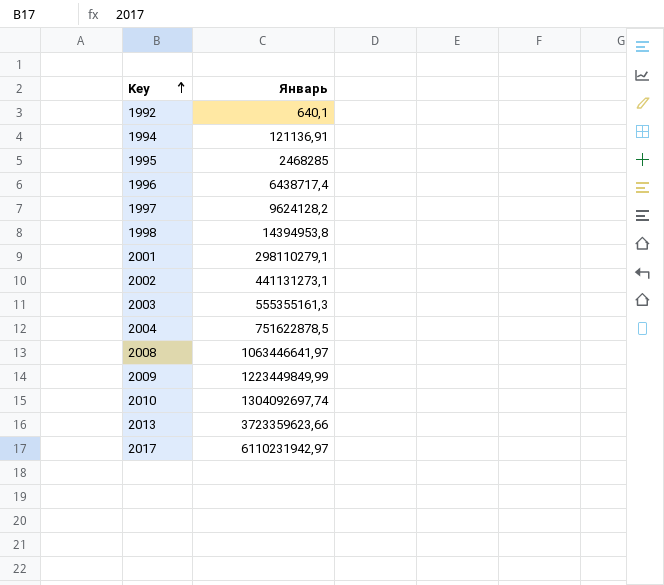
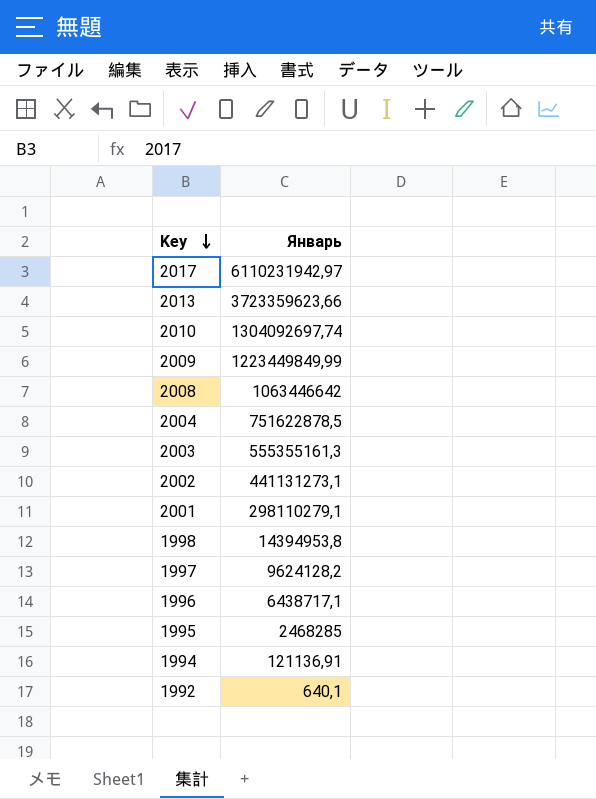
row order: Key ascending -> Key descending
2008 | Январь: 1063446641,97 -> 1063446642
1996 | Январь: 6438717,4 -> 6438717,1

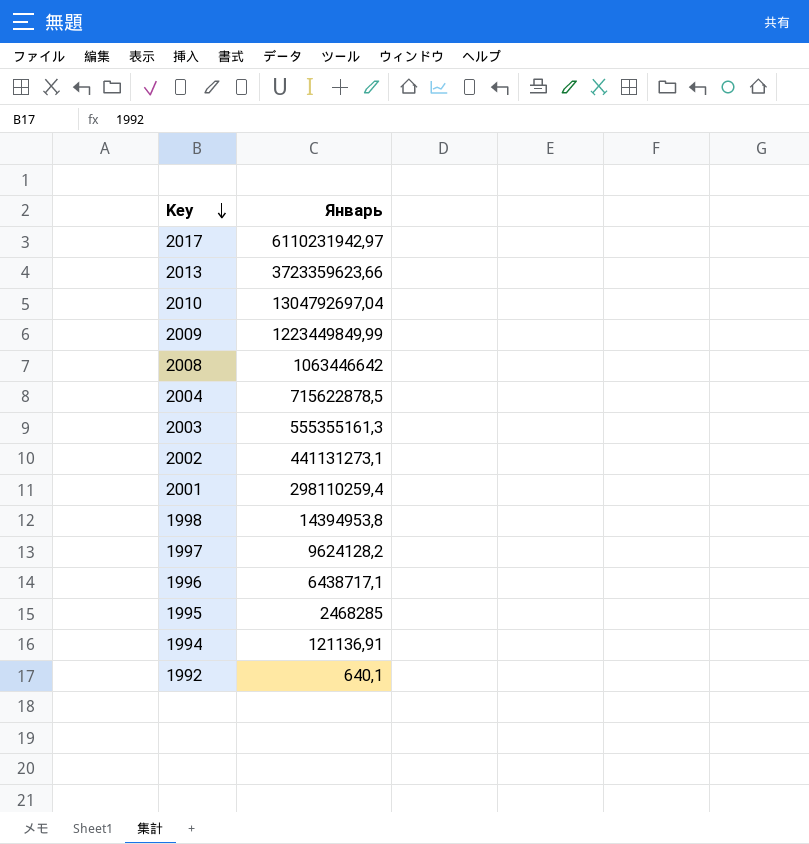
2010 | Январь: 1304092697,74 -> 1304792697,04
2004 | Январь: 751622878,5 -> 715622878,5
2001 | Январь: 298110279,1 -> 298110259,4

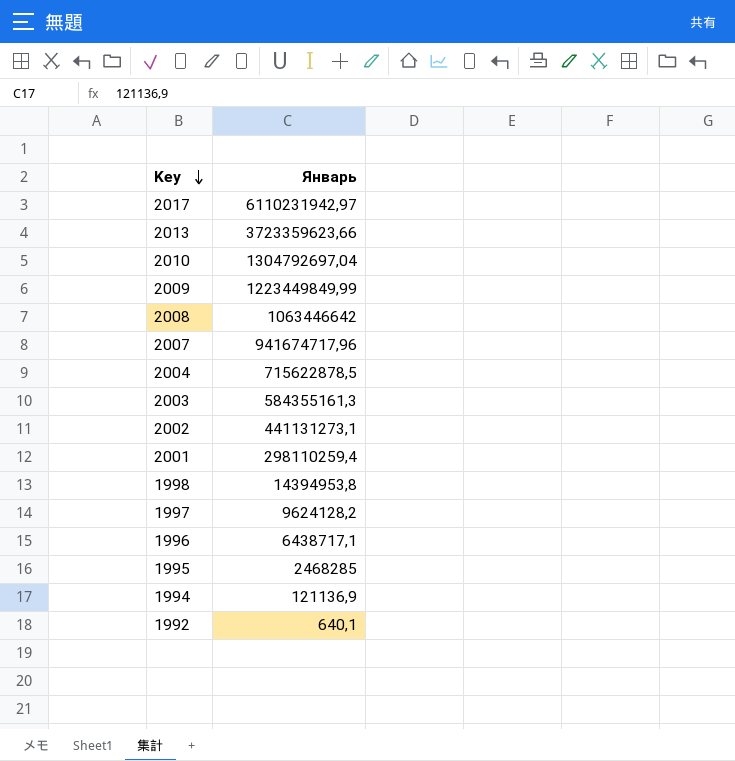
row 2007: none -> 941674717,96
2003 | Январь: 555355161,3 -> 584355161,3
1994 | Январь: 121136,91 -> 121136,9

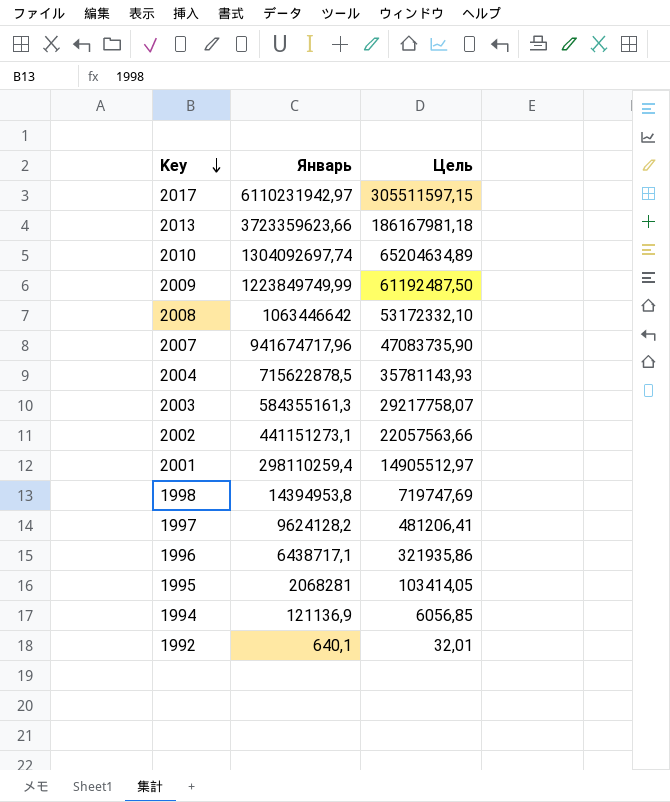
column Цель | formula: none -> [Январь] * 0,05
2010 | Январь: 1304792697,04 -> 1304092697,74
2009 | Январь: 1223449849,99 -> 1223849749,99
2002 | Январь: 441131273,1 -> 441151273,1
1995 | Январь: 2468285 -> 2068281

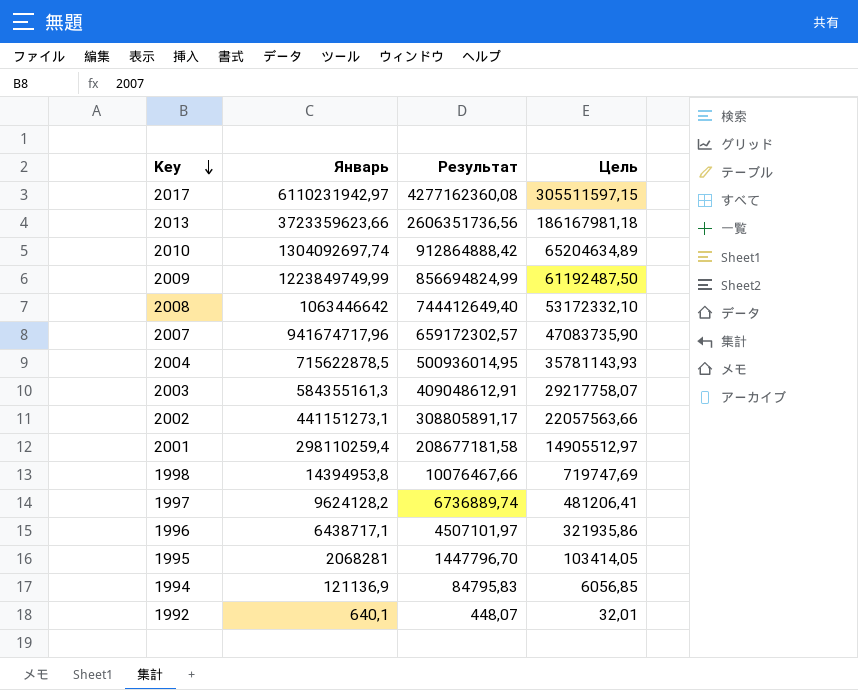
column Результат | formula: none -> [Январь] * 0,7

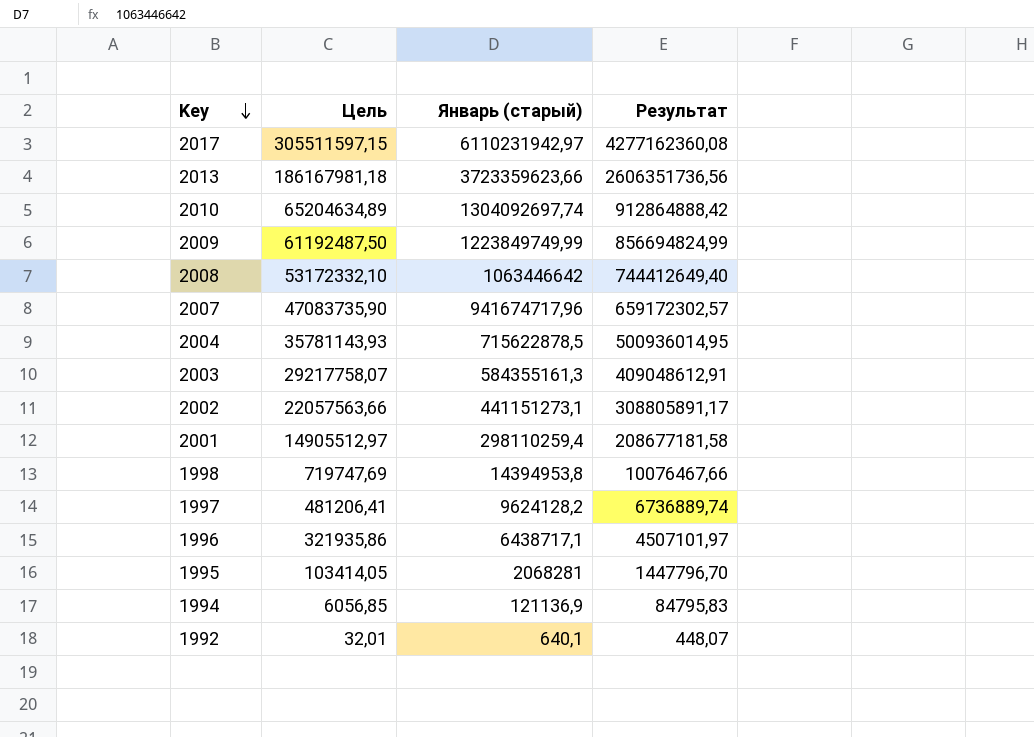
column Цель | position: 4 -> 2
column name: Январь -> Январь (старый)

